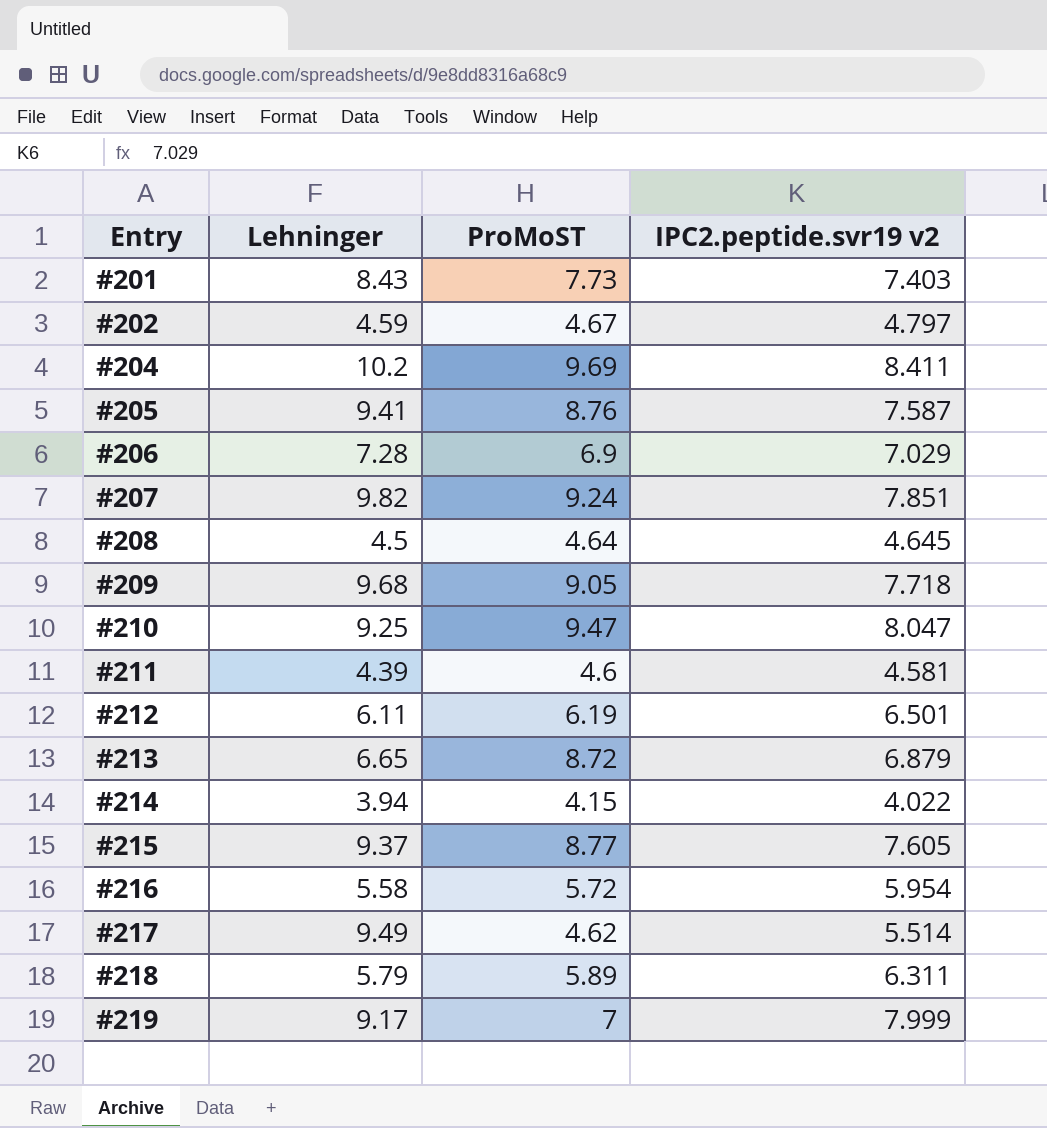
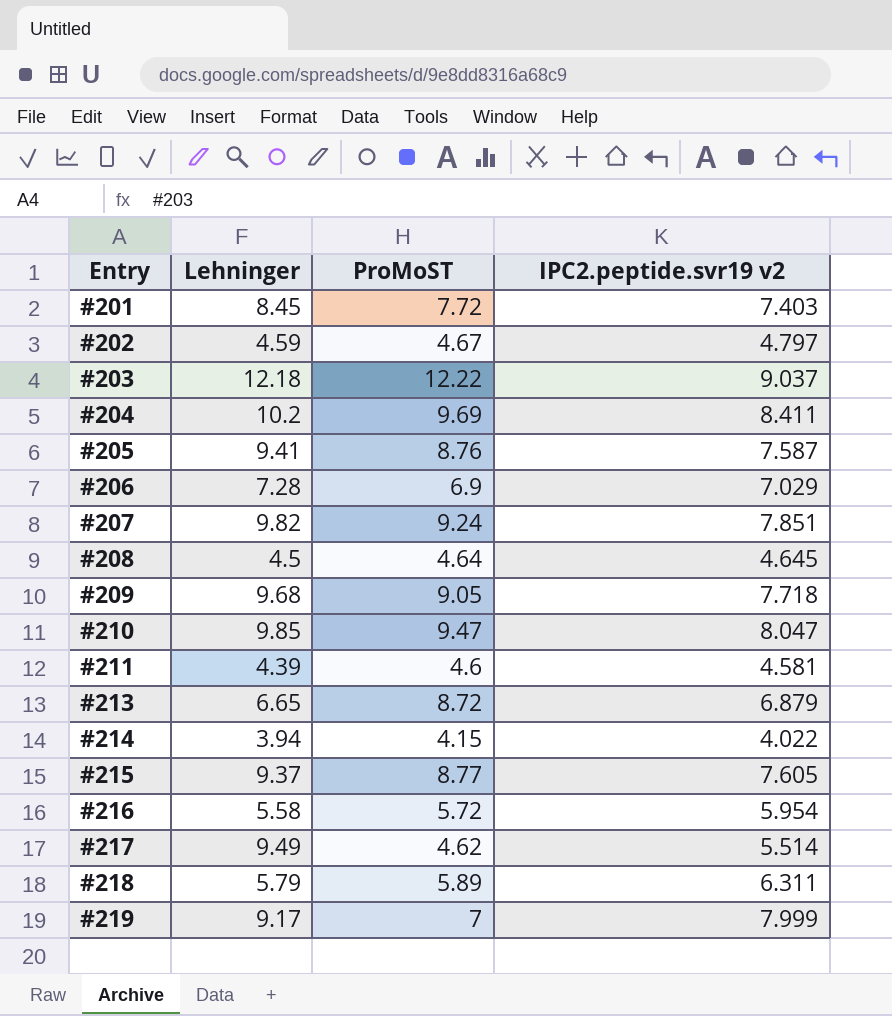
row #212: 6.11 | 6.19 | 6.501 -> none
#201 | Lehninger: 8.43 -> 8.45
#201 | ProMoST: 7.73 -> 7.72
row #203: none -> 12.18 | 12.22 | 9.037
#210 | Lehninger: 9.25 -> 9.85

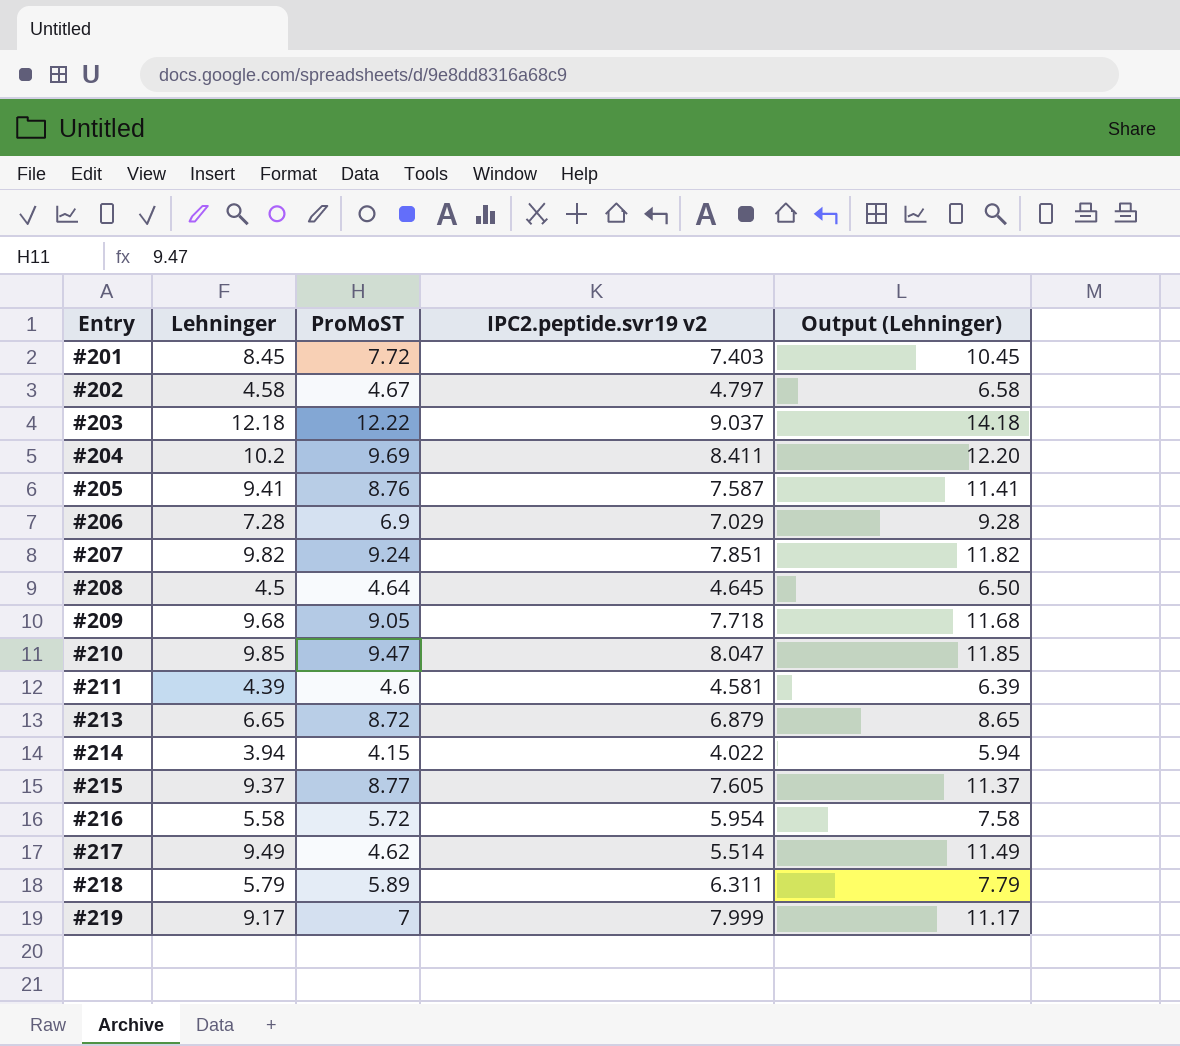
column Output (Lehninger) | formula: none -> [Lehninger] + 2
#202 | Lehninger: 4.59 -> 4.58

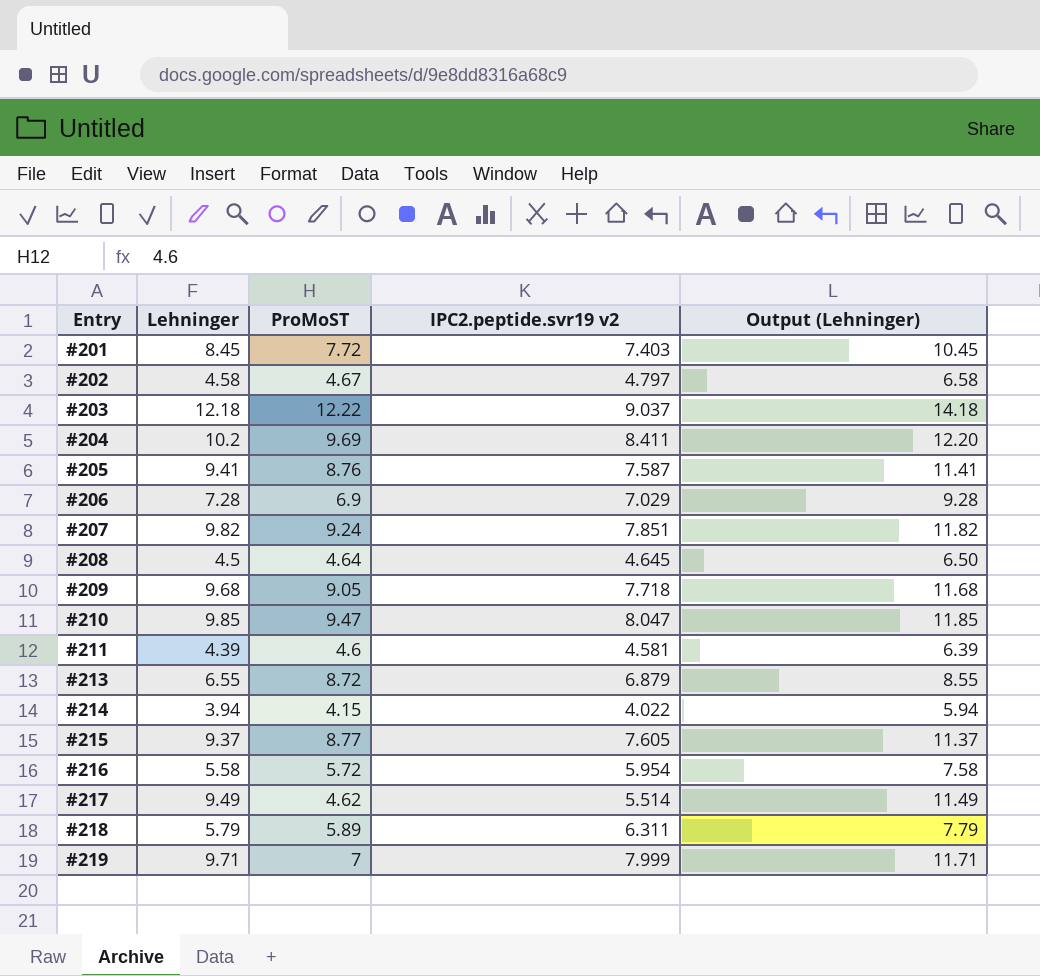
#213 | Lehninger: 6.65 -> 6.55
#213 | Output (Lehninger): 8.65 -> 8.55
#219 | Lehninger: 9.17 -> 9.71
#219 | Output (Lehninger): 11.17 -> 11.71

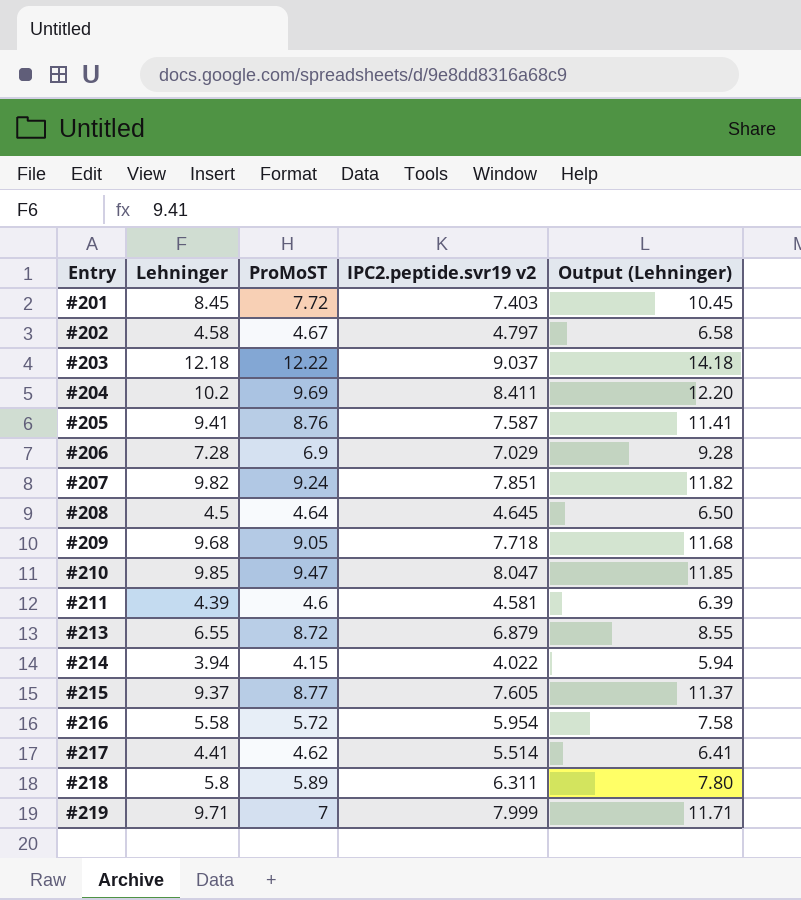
#217 | Lehninger: 9.49 -> 4.41
#217 | Output (Lehninger): 11.49 -> 6.41
#218 | Lehninger: 5.79 -> 5.8
#218 | Output (Lehninger): 7.79 -> 7.80

